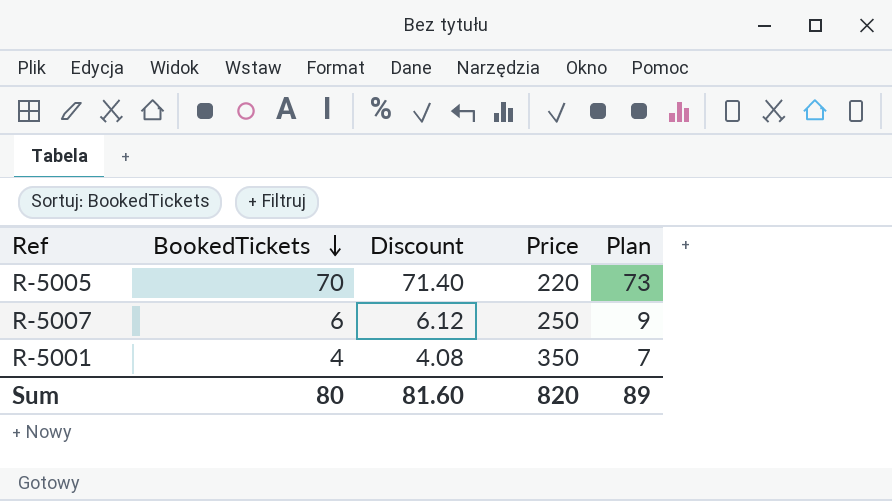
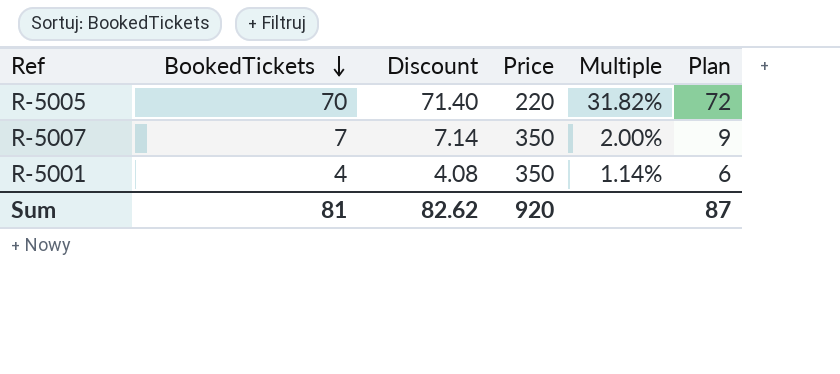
column Multiple | formula: none -> [BookedTickets] / [Price]
column Plan | formula: [BookedTickets] + 3 -> [BookedTickets] + 2
R-5007 | BookedTickets: 6 -> 7
R-5007 | Discount: 6.12 -> 7.14
R-5007 | Price: 250 -> 350
Sum | BookedTickets: 80 -> 81
Sum | Discount: 81.60 -> 82.62
Sum | Price: 820 -> 920
Sum | Plan: 89 -> 87

